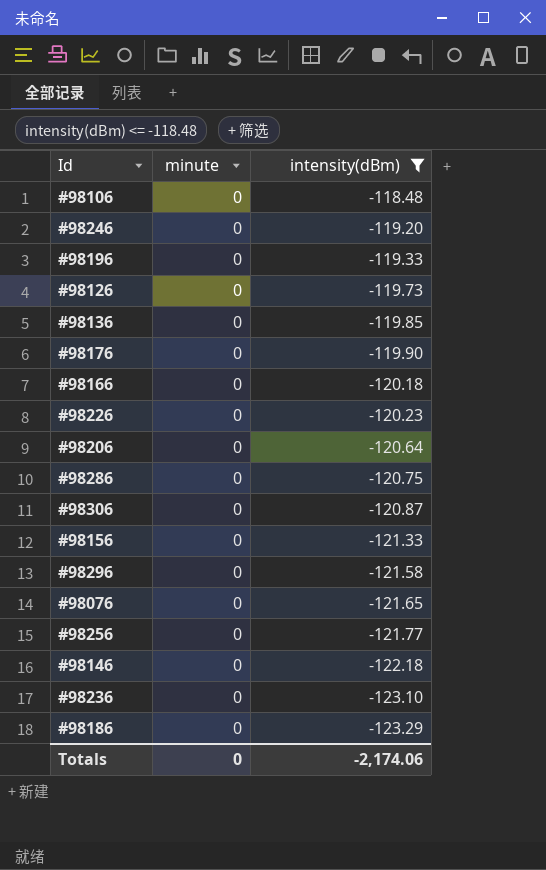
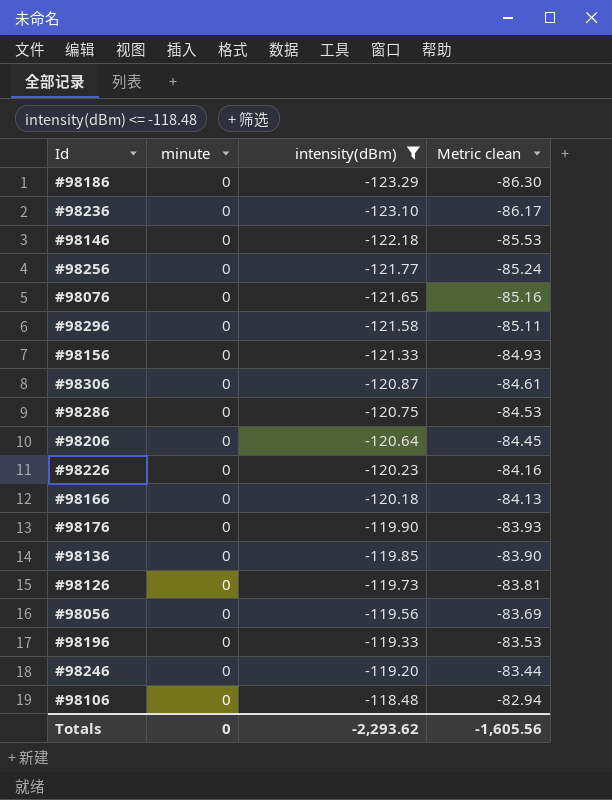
row order: intensity(dBm) descending -> intensity(dBm) ascending
column Metric clean | formula: none -> [intensity(dBm)] * 0.7
row #98056: none -> 0 | -119.56 | -83.69
Totals | intensity(dBm): -2,174.06 -> -2,293.62

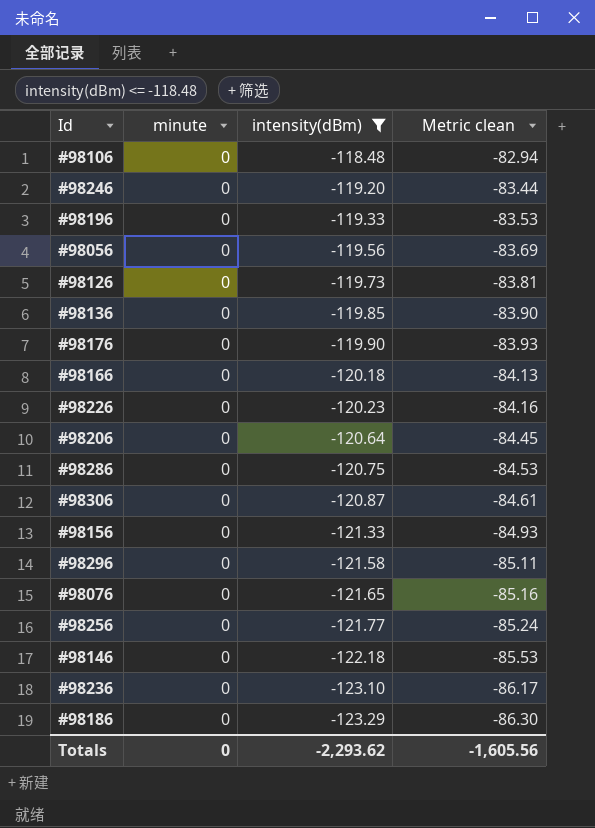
row order: intensity(dBm) ascending -> intensity(dBm) descending

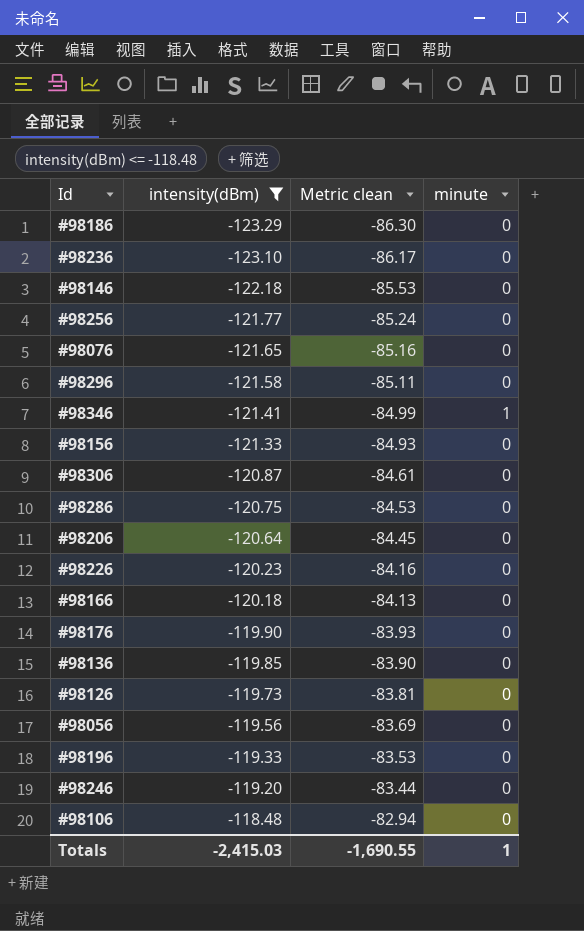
row order: intensity(dBm) descending -> intensity(dBm) ascending
column minute | position: 2 -> 4
row #98346: none -> -121.41 | -84.99 | 1
Totals | intensity(dBm): -2,293.62 -> -2,415.03
Totals | Metric clean: -1,605.56 -> -1,690.55
Totals | minute: 0 -> 1

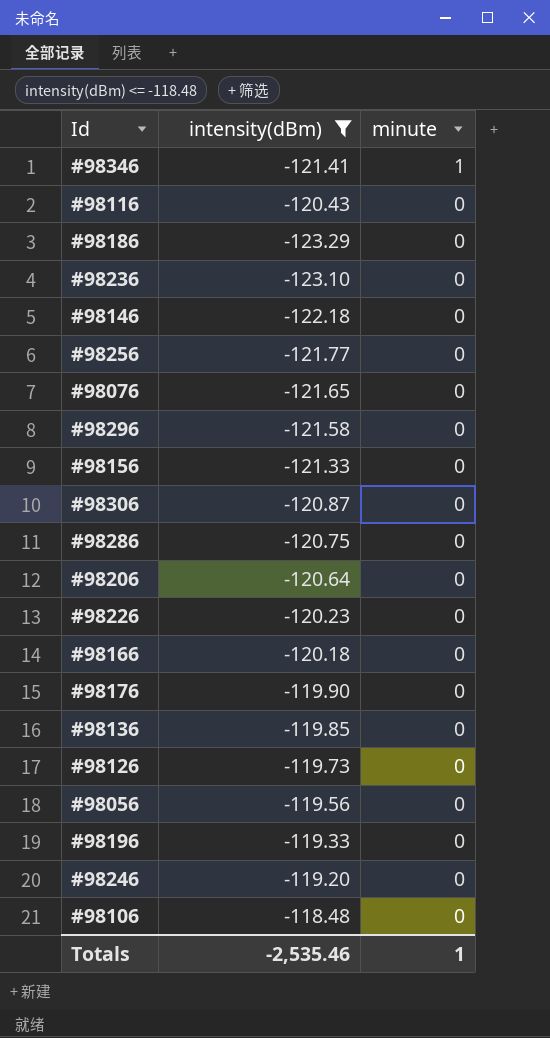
row order: intensity(dBm) ascending -> minute descending
column Metric clean | formula: [intensity(dBm)] * 0.7 -> none
row #98116: none -> -120.43 | 0
Totals | intensity(dBm): -2,415.03 -> -2,535.46

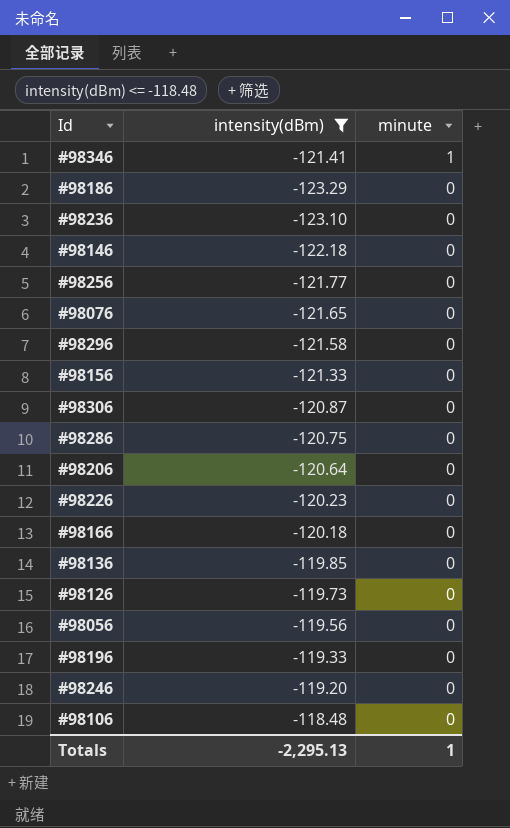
row #98116: -120.43 | 0 -> none
row #98176: -119.90 | 0 -> none
Totals | intensity(dBm): -2,535.46 -> -2,295.13

